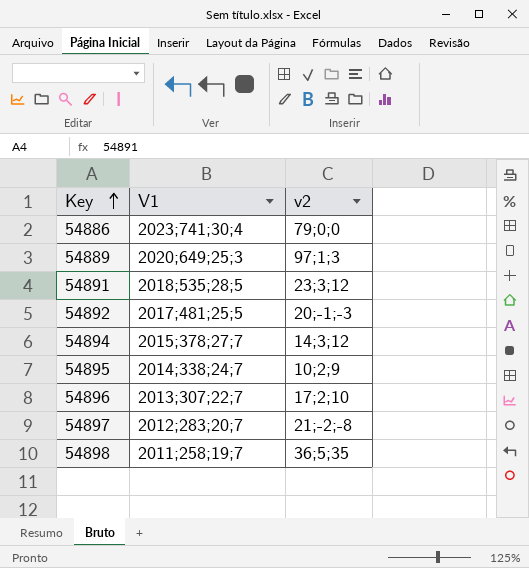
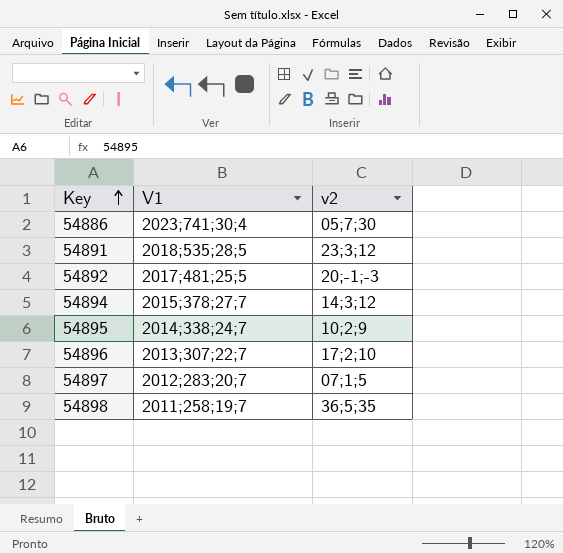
row 54889: 2020;649;25;3 | 97;1;3 -> none
54886 | v2: 79;0;0 -> 05;7;30
54897 | v2: 21;-2;-8 -> 07;1;5

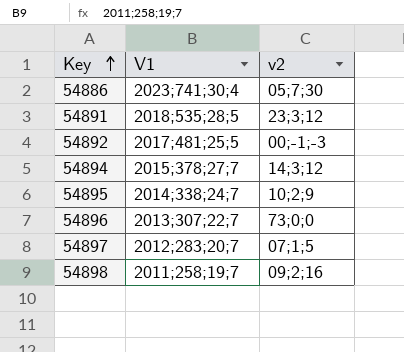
54892 | v2: 20;-1;-3 -> 00;-1;-3
54896 | v2: 17;2;10 -> 73;0;0
54898 | v2: 36;5;35 -> 09;2;16

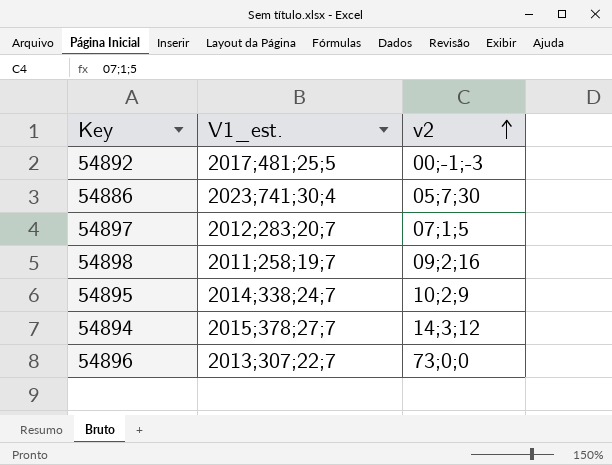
row order: Key ascending -> v2 ascending
column name: V1 -> V1_est.
row 54891: 2018;535;28;5 | 23;3;12 -> none

